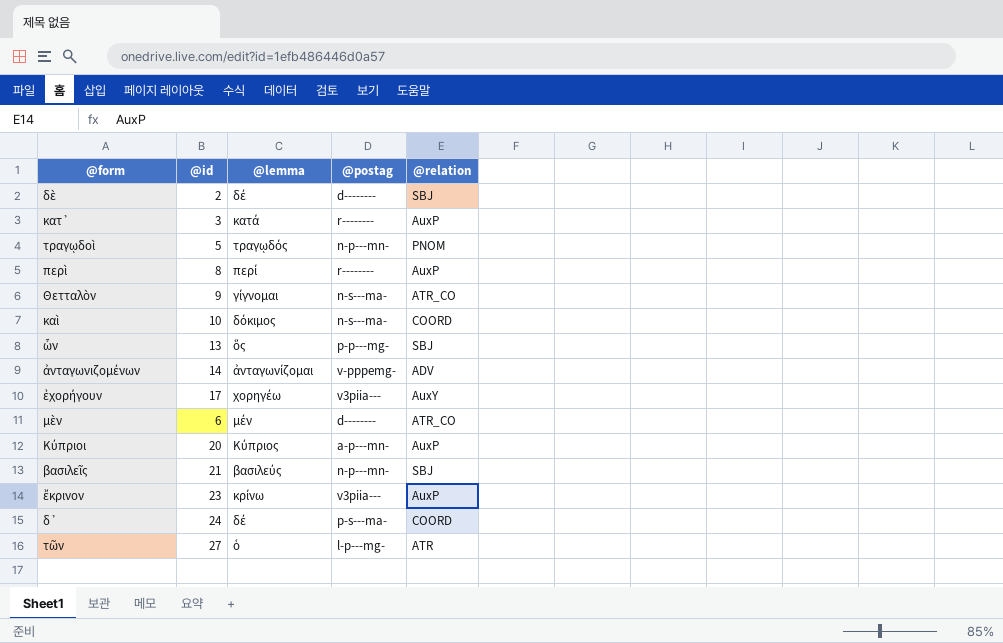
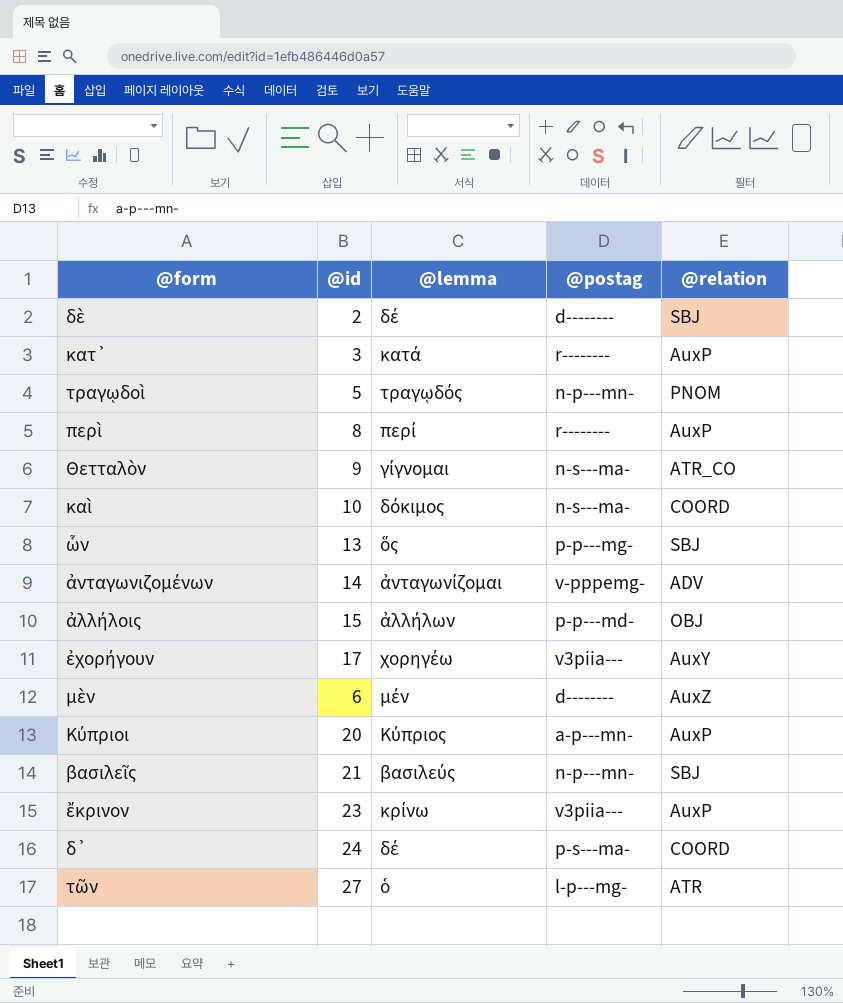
row ἀλλήλοις: none -> 15 | ἀλλήλων | p-p---md- | OBJ
μὲν | @relation: ATR_CO -> AuxZ

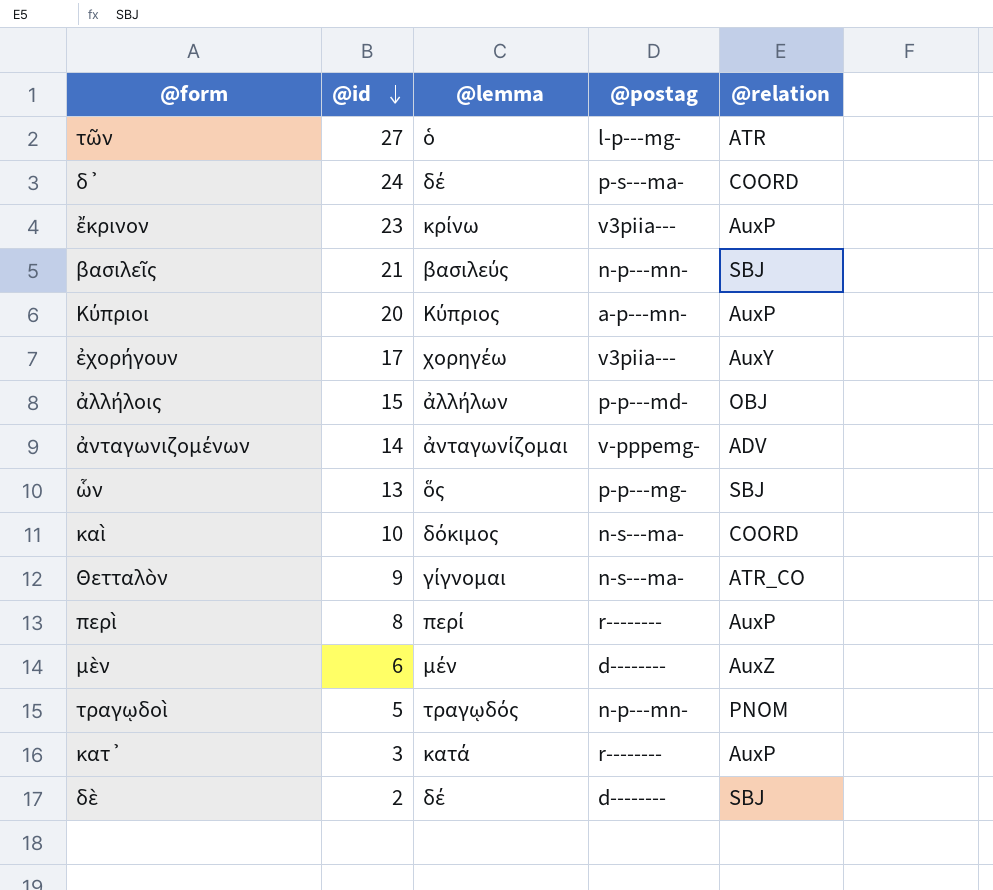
row order: none -> @id descending

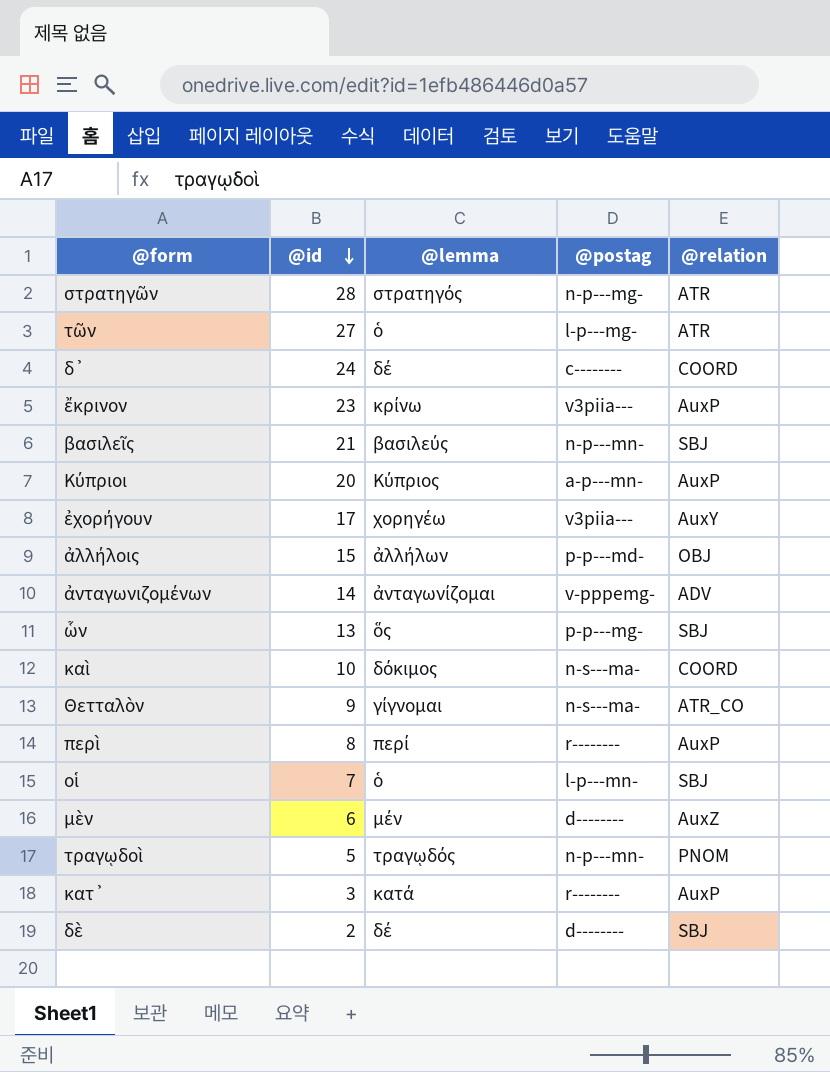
row στρατηγῶν: none -> 28 | στρατηγός | n-p---mg- | ATR
δ᾽ | @postag: p-s---ma- -> c--------
row οἱ: none -> 7 | ὁ | l-p---mn- | SBJ

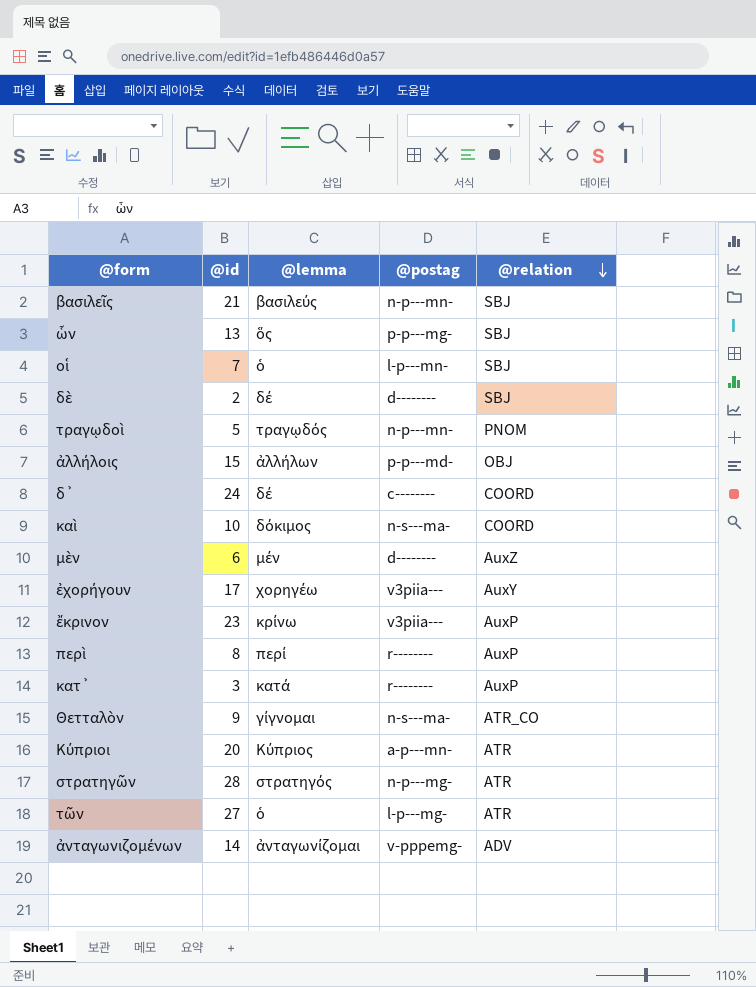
row order: @id descending -> @relation descending
Κύπριοι | @relation: AuxP -> ATR

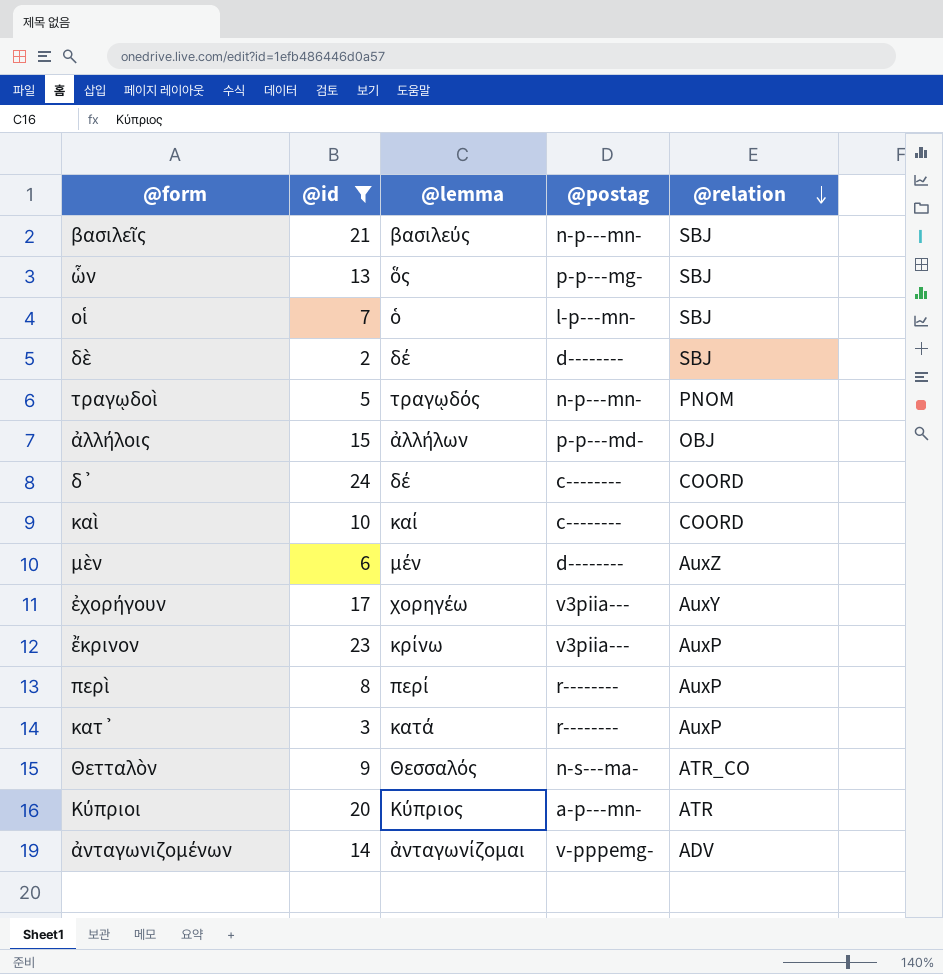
filter: none -> @id <= 24
καὶ | @lemma: δόκιμος -> καί
καὶ | @postag: n-s---ma- -> c--------
Θετταλὸν | @lemma: γίγνομαι -> Θεσσαλός

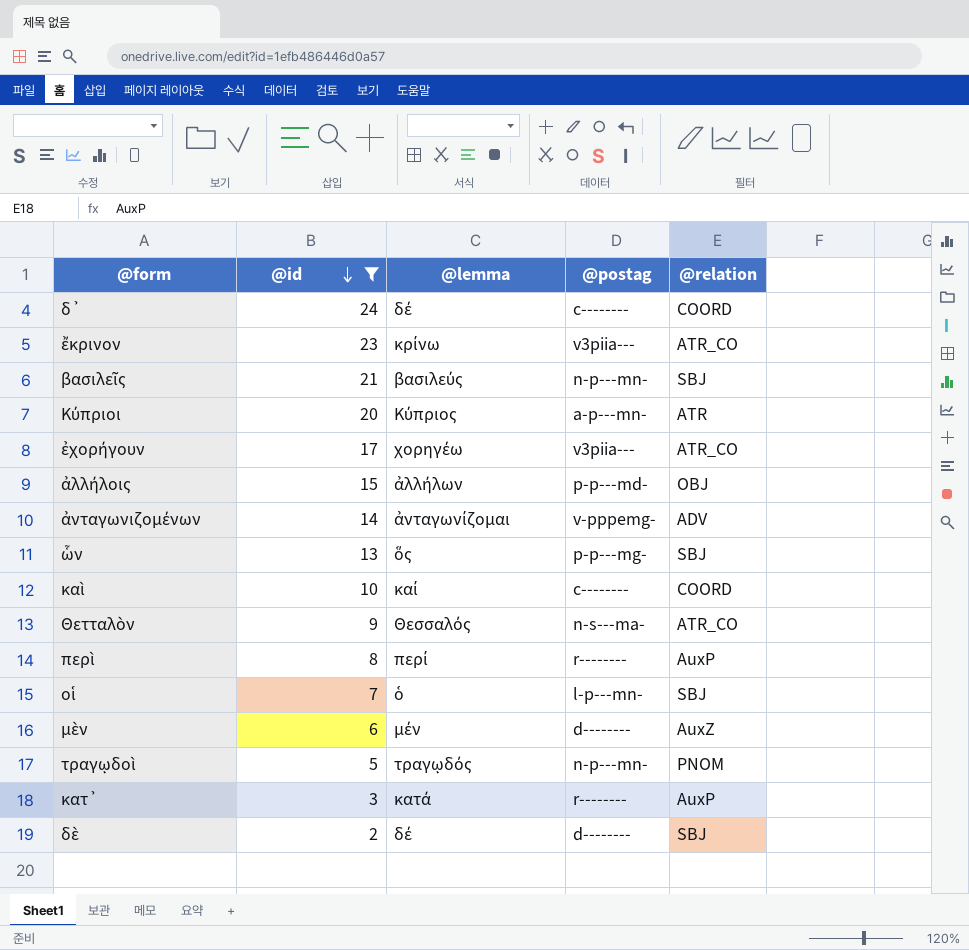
row order: @relation descending -> @id descending
ἔκρινον | @relation: AuxP -> ATR_CO
ἐχορήγουν | @relation: AuxY -> ATR_CO

